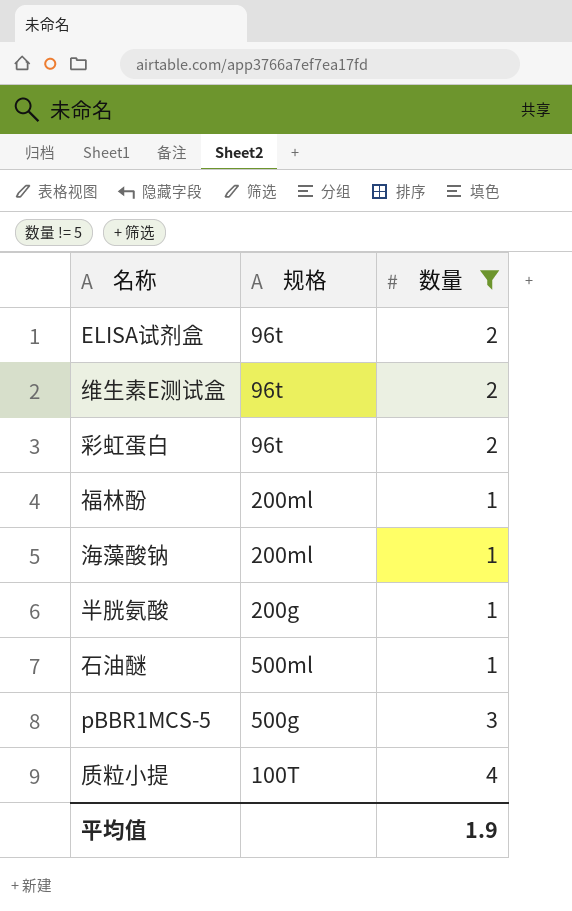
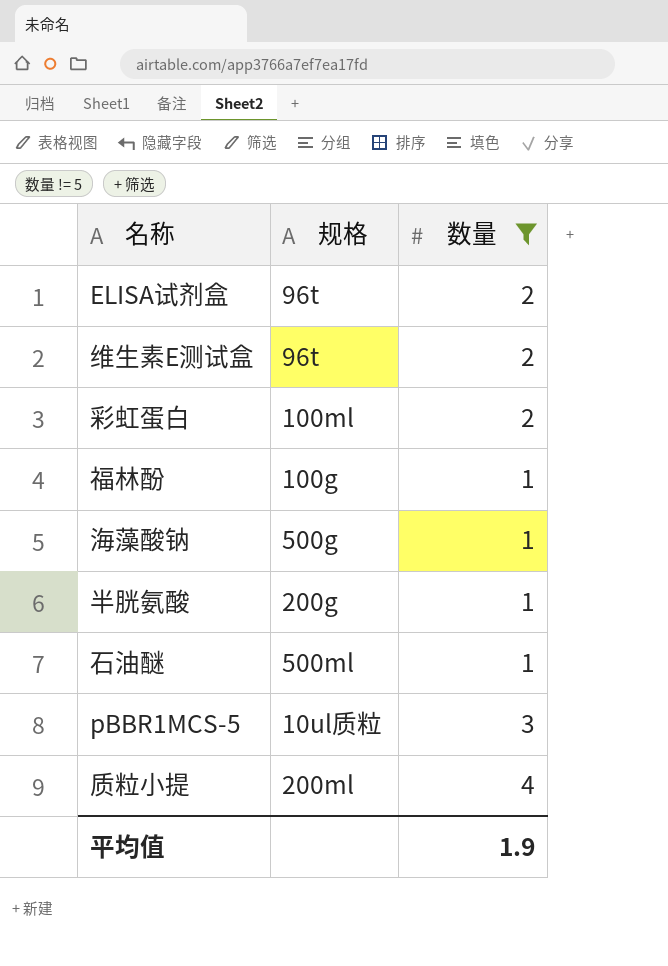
彩虹蛋白 | 规格: 96t -> 100ml
福林酚 | 规格: 200ml -> 100g
海藻酸钠 | 规格: 200ml -> 500g
pBBR1MCS-5 | 规格: 500g -> 10ul质粒
质粒小提 | 规格: 100T -> 200ml

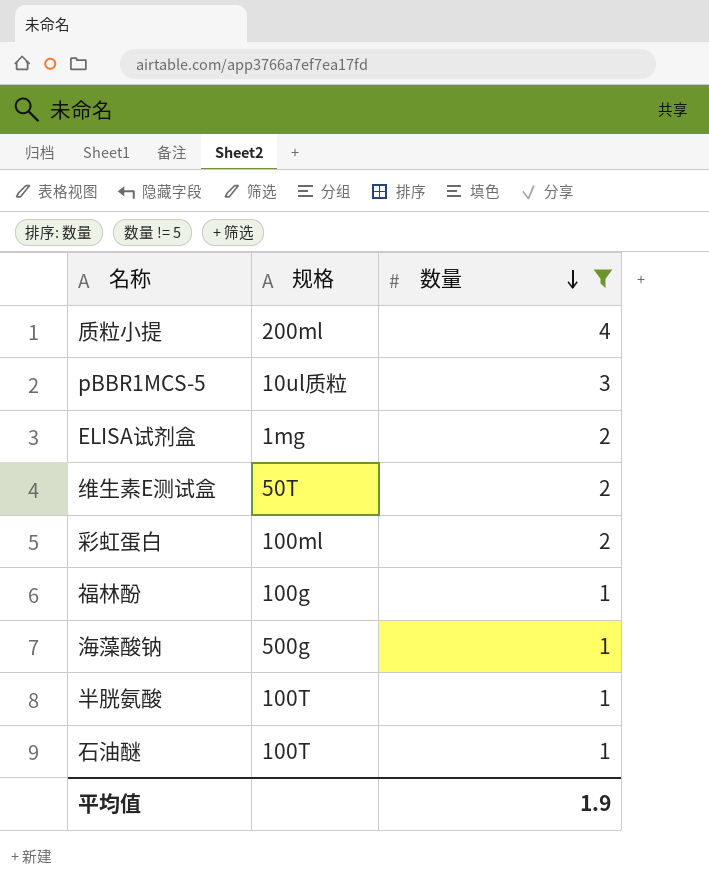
row order: none -> 数量 descending
ELISA试剂盒 | 规格: 96t -> 1mg
维生素E测试盒 | 规格: 96t -> 50T
半胱氨酸 | 规格: 200g -> 100T
石油醚 | 规格: 500ml -> 100T

